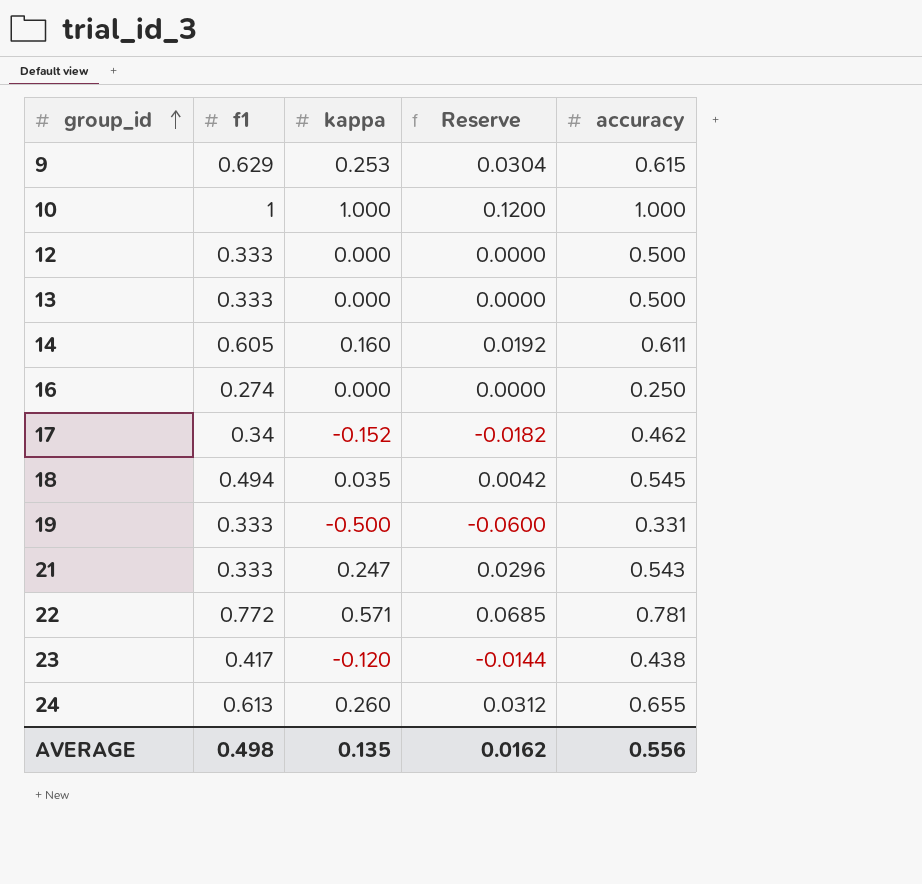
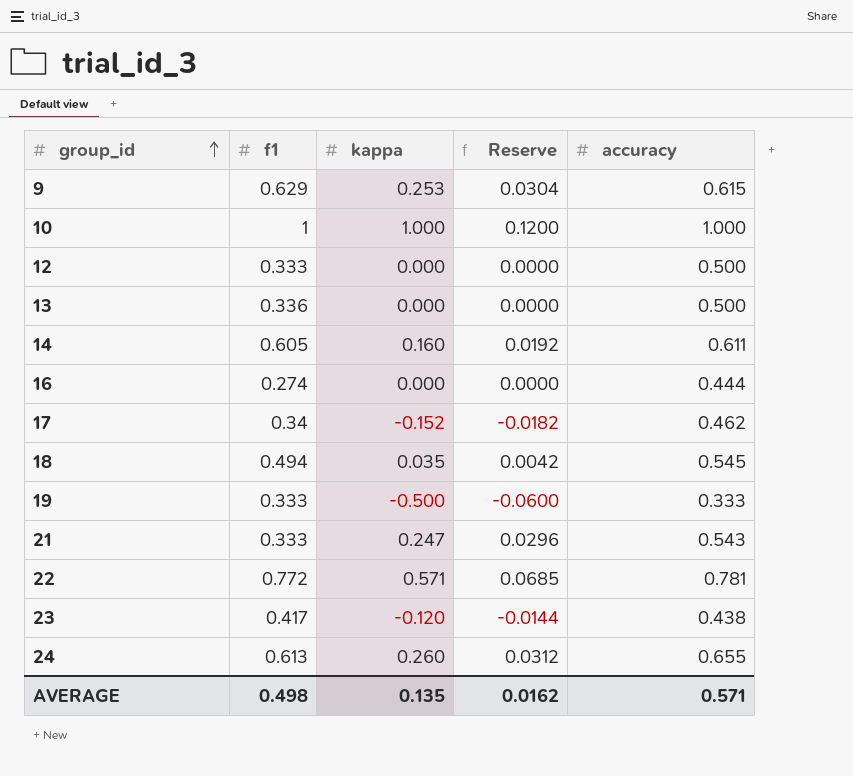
13 | f1: 0.333 -> 0.336
16 | accuracy: 0.250 -> 0.444
19 | accuracy: 0.331 -> 0.333
AVERAGE | accuracy: 0.556 -> 0.571

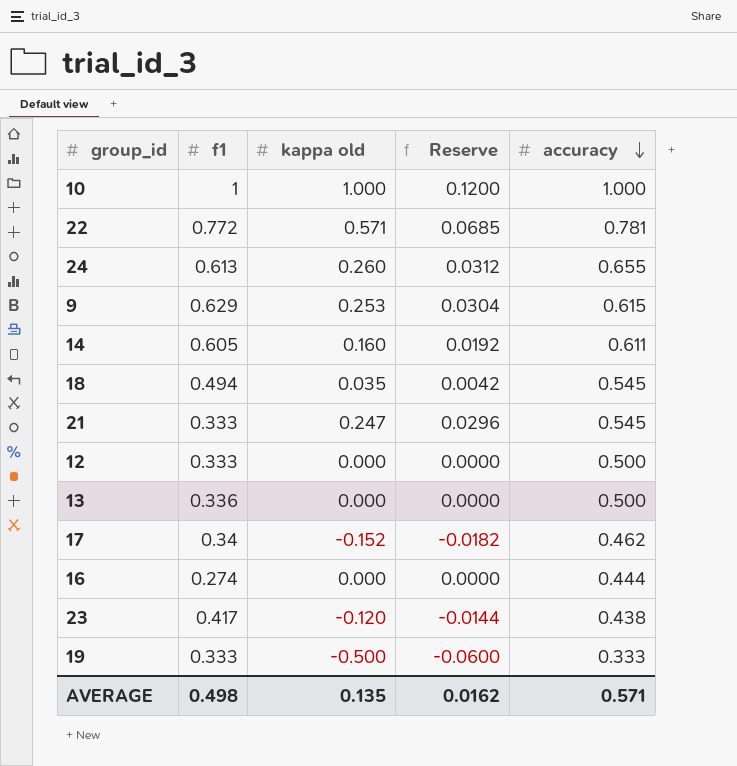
row order: group_id ascending -> accuracy descending
column name: kappa -> kappa old
21 | accuracy: 0.543 -> 0.545

